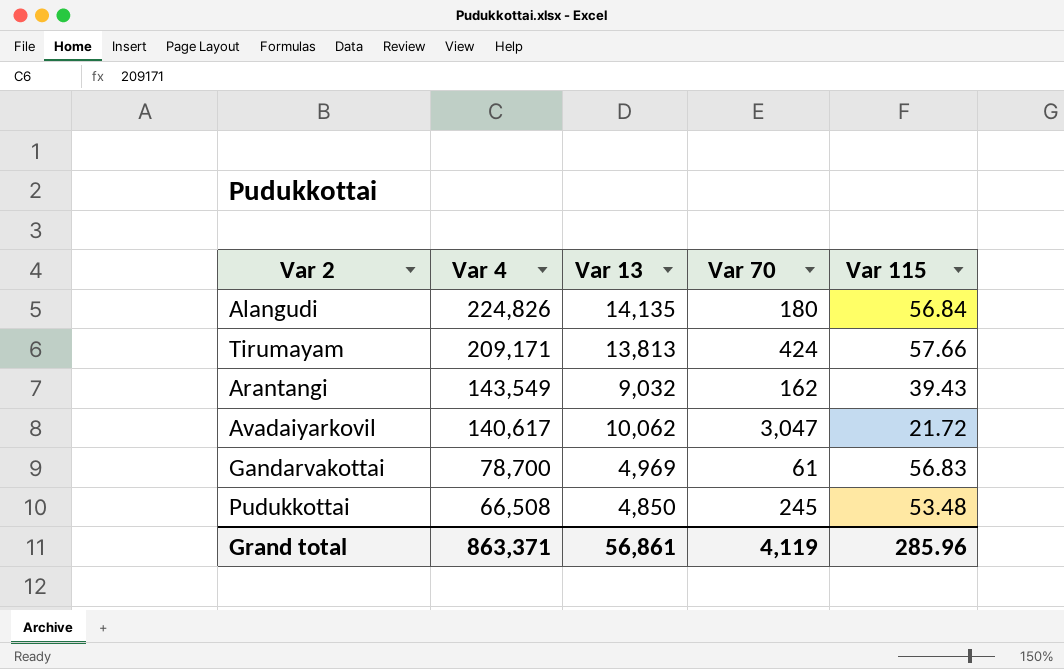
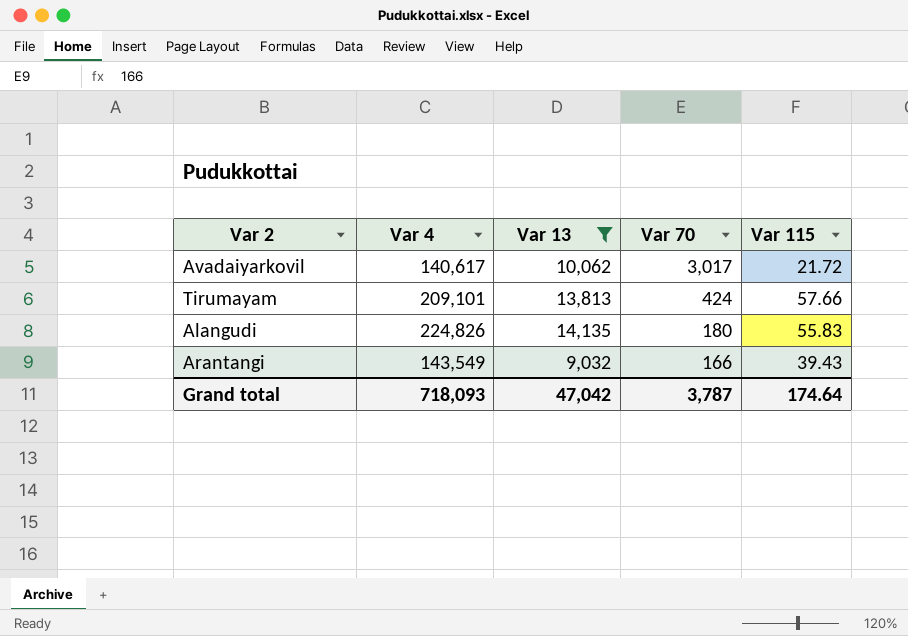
filter: none -> Var 13 >= 9,032
row order: Var 4 descending -> Var 70 descending
Avadaiyarkovil | Var 70: 3,047 -> 3,017
Tirumayam | Var 4: 209,171 -> 209,101
Alangudi | Var 115: 56.84 -> 55.83
Arantangi | Var 70: 162 -> 166
Grand total | Var 4: 863,371 -> 718,093
Grand total | Var 13: 56,861 -> 47,042
Grand total | Var 70: 4,119 -> 3,787
Grand total | Var 115: 285.96 -> 174.64

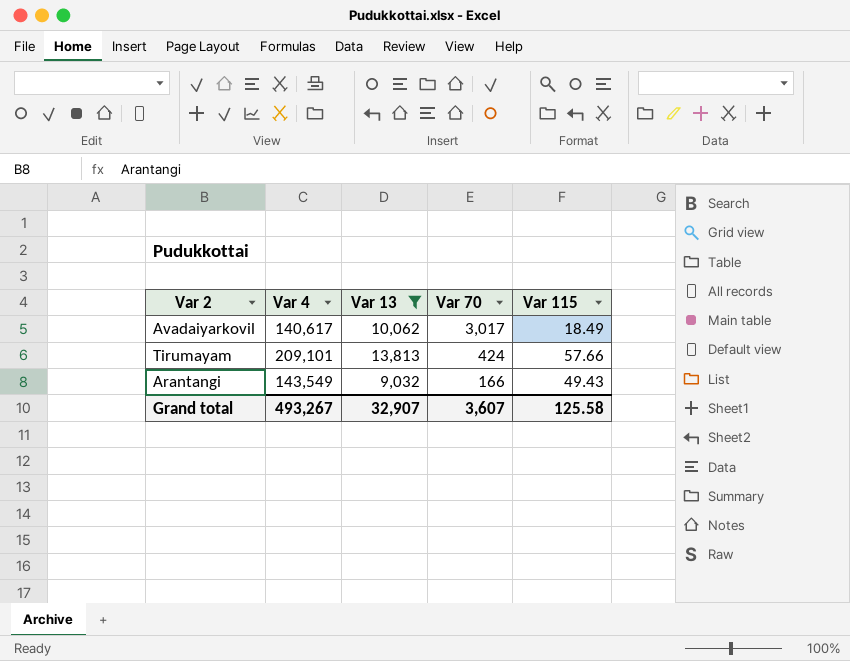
row Alangudi: 224,826 | 14,135 | 180 | 55.83 -> none
Avadaiyarkovil | Var 115: 21.72 -> 18.49
Arantangi | Var 115: 39.43 -> 49.43
Grand total | Var 4: 718,093 -> 493,267
Grand total | Var 13: 47,042 -> 32,907
Grand total | Var 70: 3,787 -> 3,607
Grand total | Var 115: 174.64 -> 125.58

